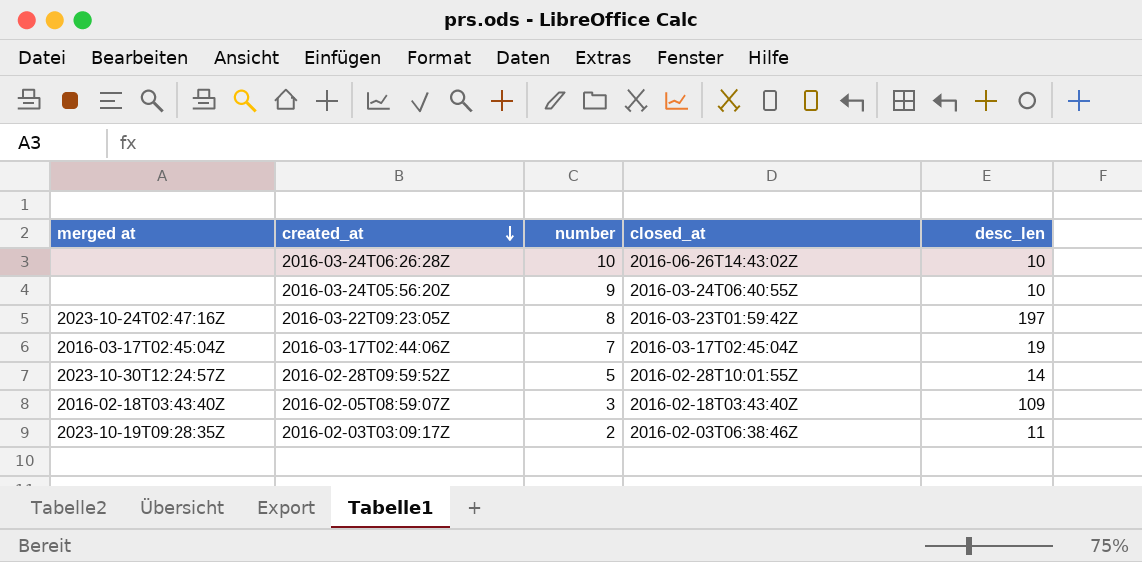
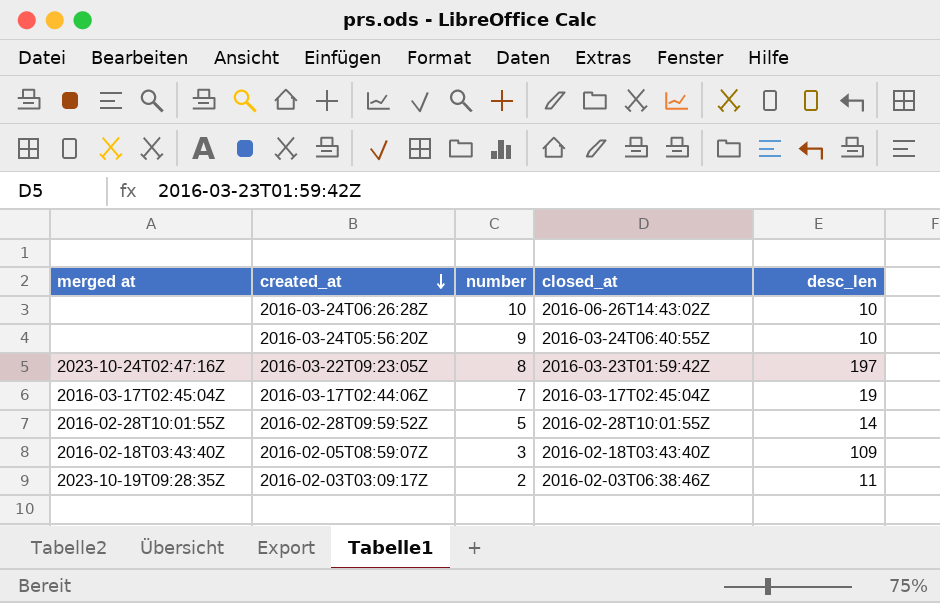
2016-02-28T09:59:52Z | merged at: 2023-10-30T12:24:57Z -> 2016-02-28T10:01:55Z

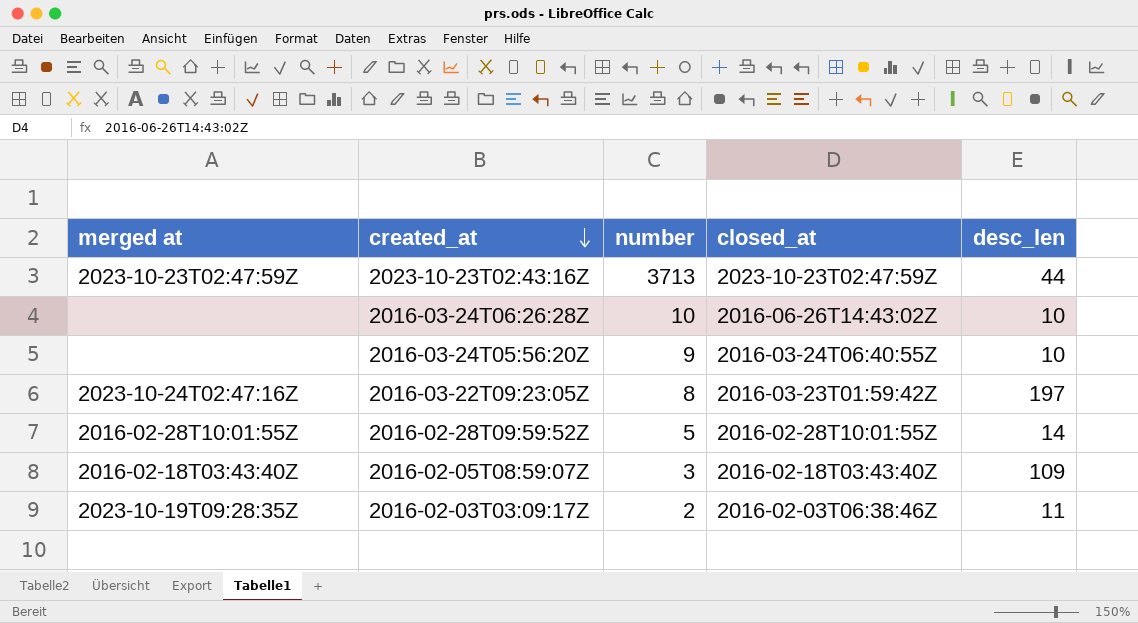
row 2016-03-17T02:44:06Z: 2016-03-17T02:45:04Z | 7 | 2016-03-17T02:45:04Z | 19 -> none
row 2023-10-23T02:43:16Z: none -> 2023-10-23T02:47:59Z | 3713 | 2023-10-23T02:47:59Z | 44

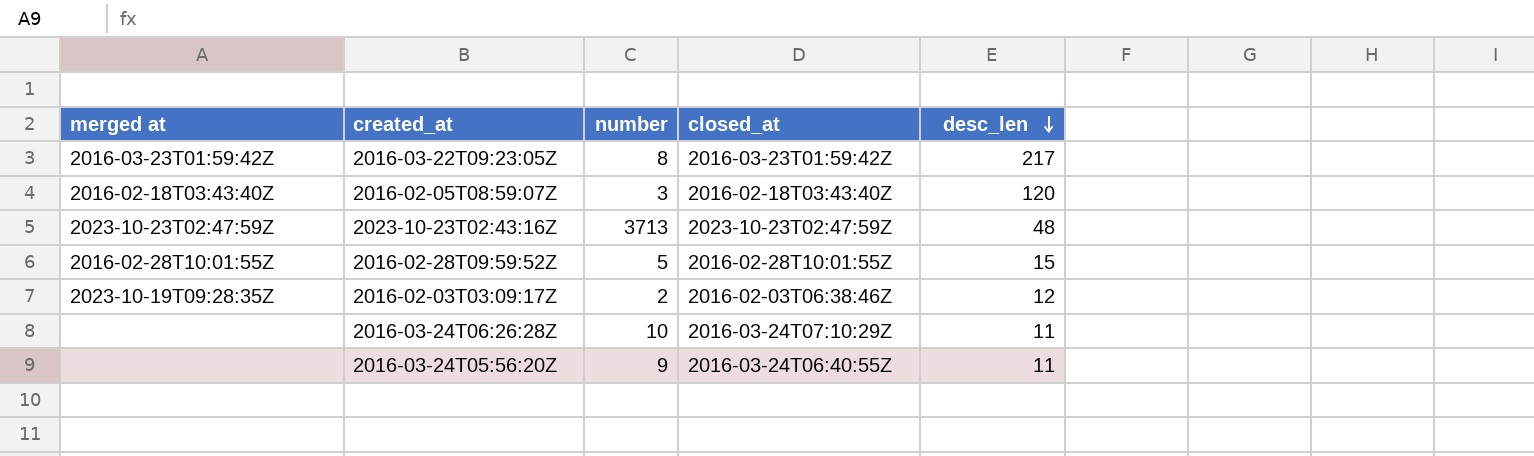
row order: created_at descending -> desc_len descending
2016-03-22T09:23:05Z | merged at: 2023-10-24T02:47:16Z -> 2016-03-23T01:59:42Z
2016-03-22T09:23:05Z | desc_len: 197 -> 217
2016-02-05T08:59:07Z | desc_len: 109 -> 120
2023-10-23T02:43:16Z | desc_len: 44 -> 48
2016-02-28T09:59:52Z | desc_len: 14 -> 15
2016-02-03T03:09:17Z | desc_len: 11 -> 12
2016-03-24T06:26:28Z | closed_at: 2016-06-26T14:43:02Z -> 2016-03-24T07:10:29Z
2016-03-24T06:26:28Z | desc_len: 10 -> 11
2016-03-24T05:56:20Z | desc_len: 10 -> 11

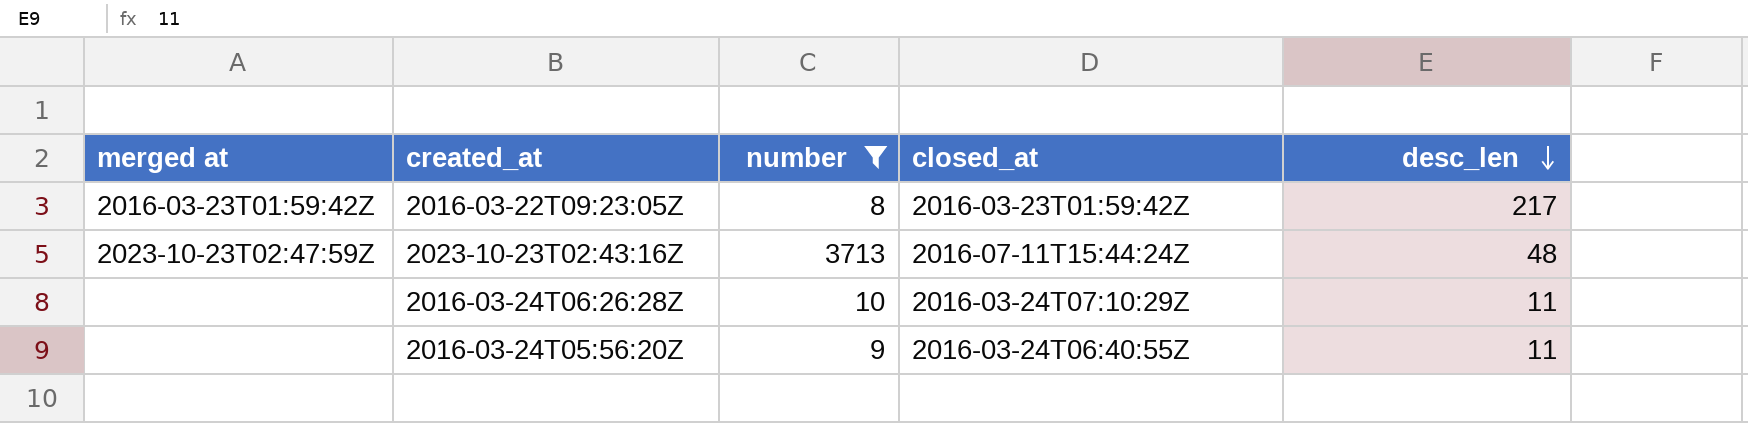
filter: none -> number >= 8
2023-10-23T02:43:16Z | closed_at: 2023-10-23T02:47:59Z -> 2016-07-11T15:44:24Z

